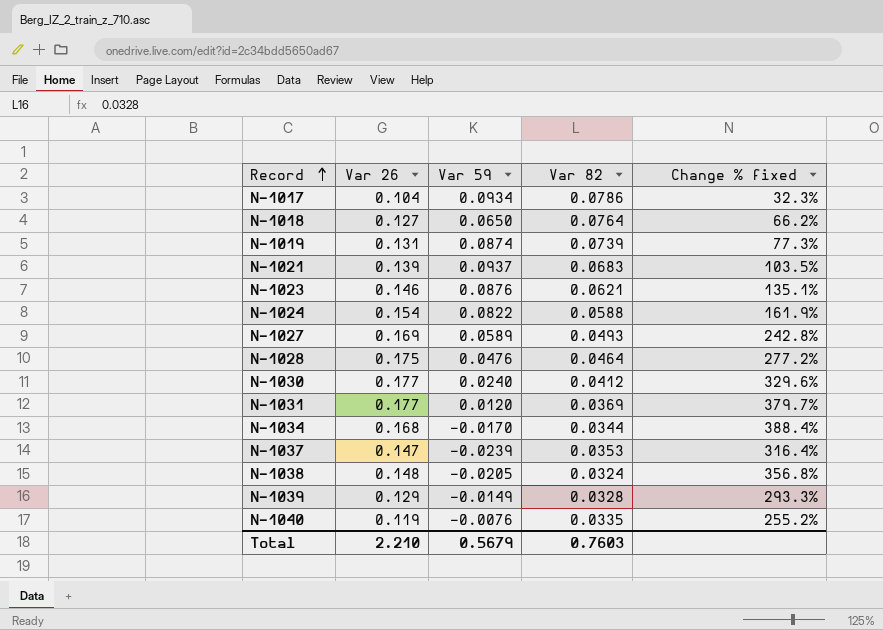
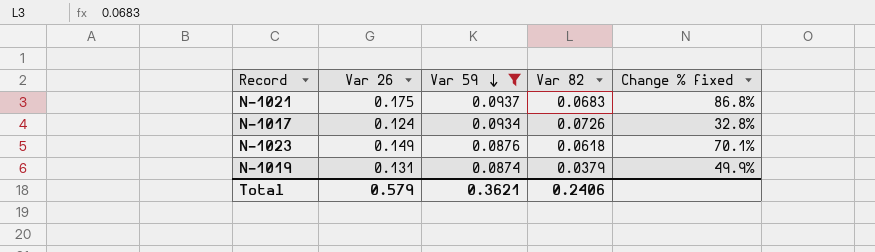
filter: none -> Var 59 >= 0.0874
row order: Record ascending -> Var 59 descending
column Change % fixed | formula: ([Var 26] - [Var 82]) / [Var 82] -> ([Var 26] - [Var 59]) / [Var 59]
N-1021 | Var 26: 0.139 -> 0.175
N-1017 | Var 26: 0.104 -> 0.124
N-1017 | Var 82: 0.0786 -> 0.0726
N-1023 | Var 26: 0.146 -> 0.149
N-1023 | Var 82: 0.0621 -> 0.0618
N-1019 | Var 82: 0.0739 -> 0.0379
Total | Var 26: 2.210 -> 0.579
Total | Var 59: 0.5679 -> 0.3621
Total | Var 82: 0.7603 -> 0.2406

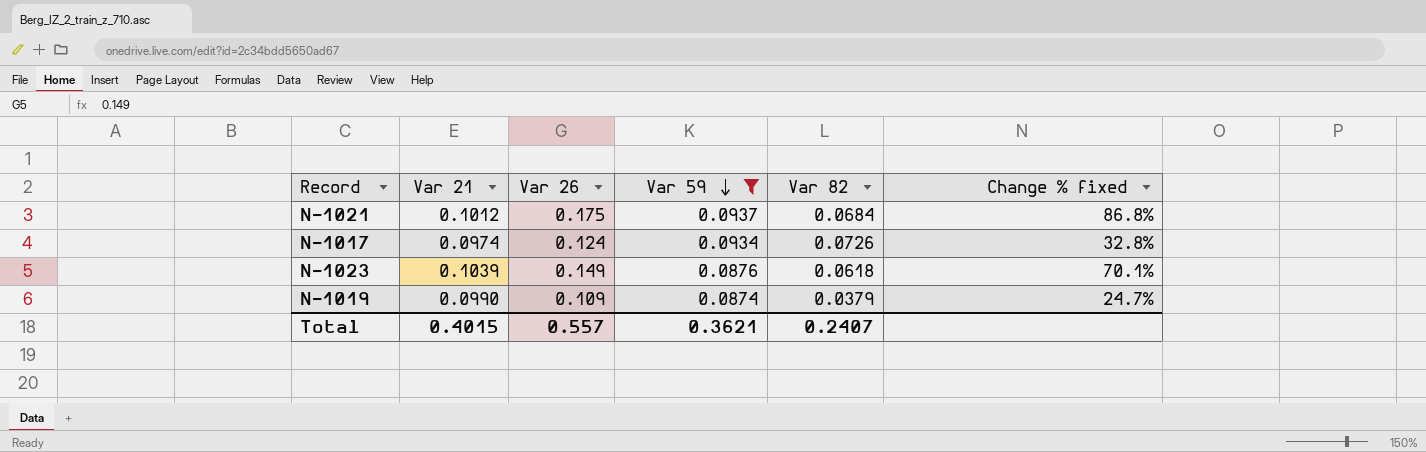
column Var 21 | position: none -> 2
N-1021 | Var 82: 0.0683 -> 0.0684
N-1019 | Var 26: 0.131 -> 0.109
N-1019 | Change % fixed: 49.9% -> 24.7%
Total | Var 26: 0.579 -> 0.557
Total | Var 82: 0.2406 -> 0.2407

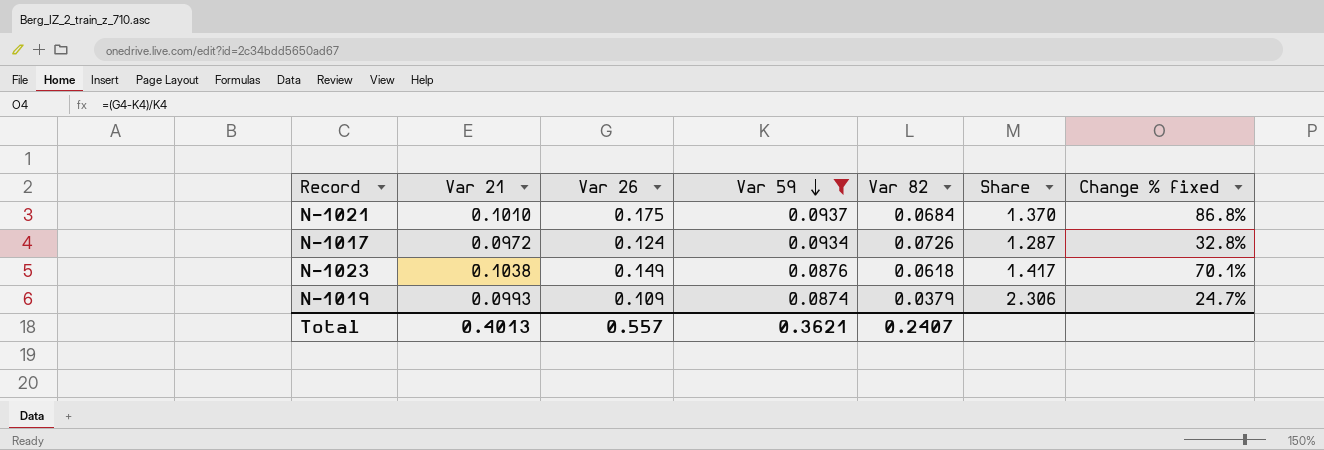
column Share | formula: none -> [Var 59] / [Var 82]
N-1021 | Var 21: 0.1012 -> 0.1010
N-1017 | Var 21: 0.0974 -> 0.0972
N-1023 | Var 21: 0.1039 -> 0.1038
N-1019 | Var 21: 0.0990 -> 0.0993
Total | Var 21: 0.4015 -> 0.4013

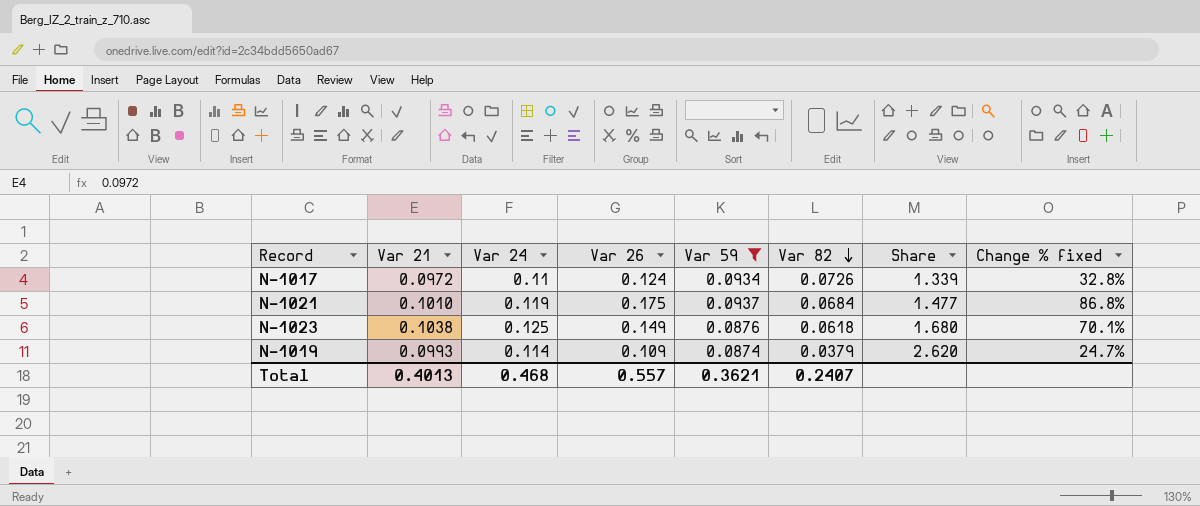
row order: Var 59 descending -> Var 82 descending
column Var 24 | position: none -> 3
column Share | formula: [Var 59] / [Var 82] -> [Var 21] / [Var 82]

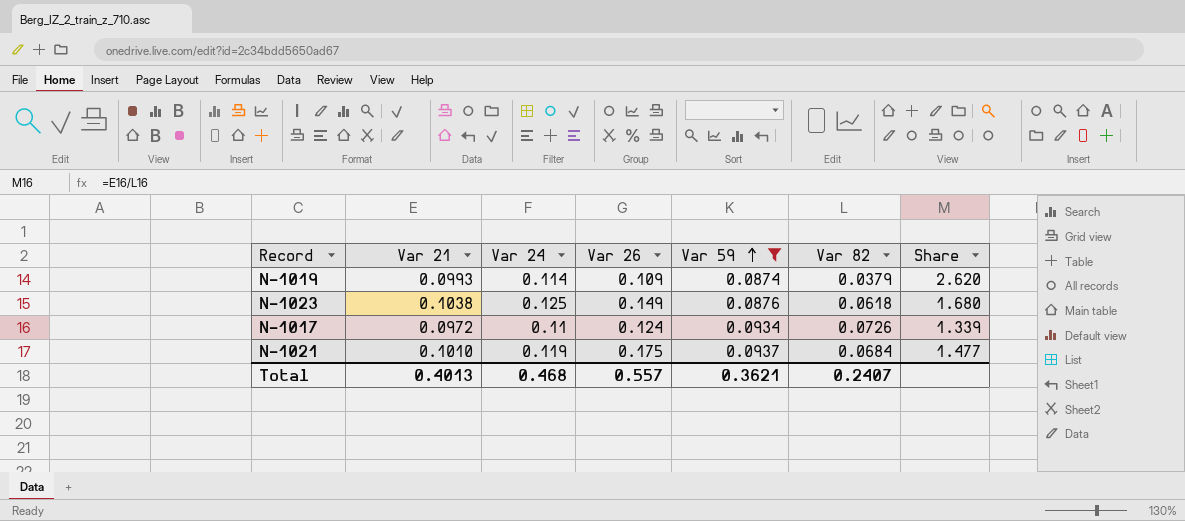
row order: Var 82 descending -> Var 59 ascending
column Change % fixed | formula: ([Var 26] - [Var 59]) / [Var 59] -> none

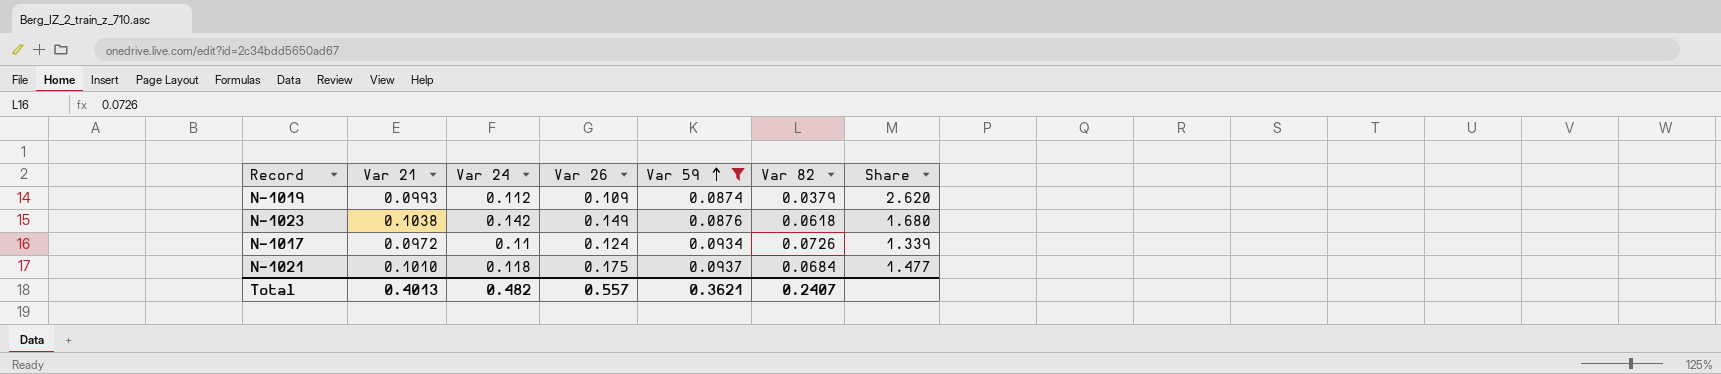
N-1019 | Var 24: 0.114 -> 0.112
N-1023 | Var 24: 0.125 -> 0.142
N-1021 | Var 24: 0.119 -> 0.118
Total | Var 24: 0.468 -> 0.482

